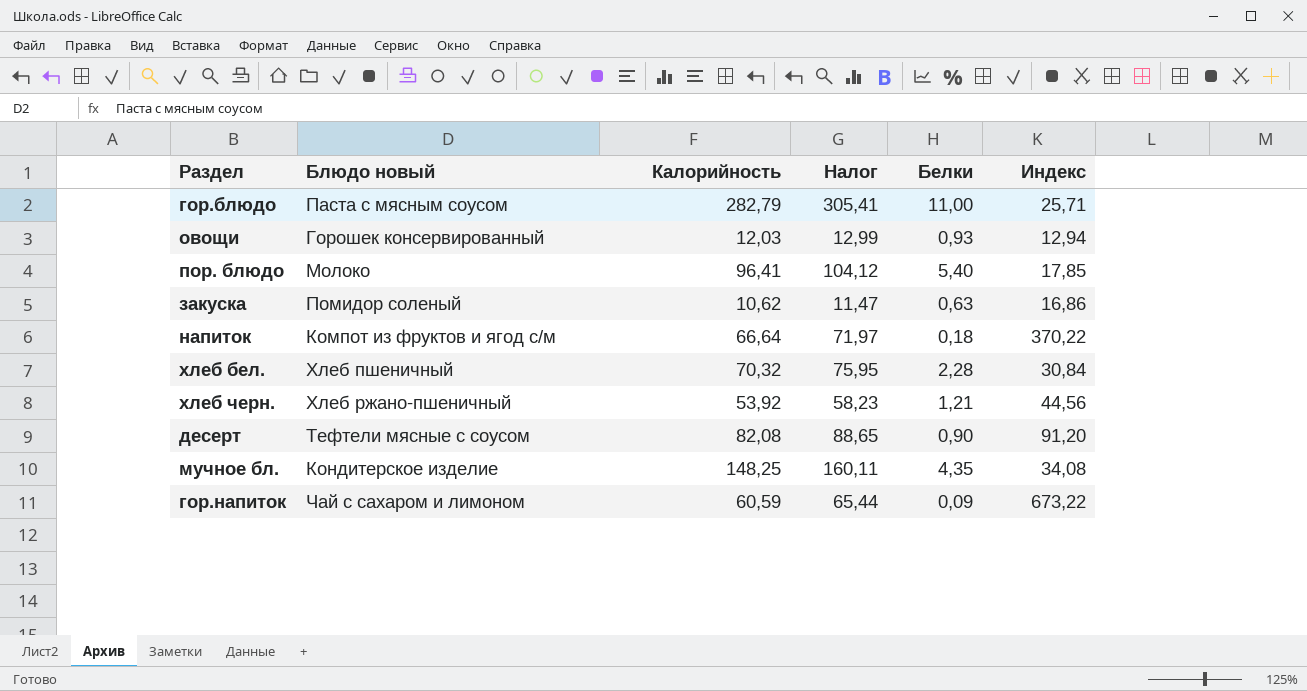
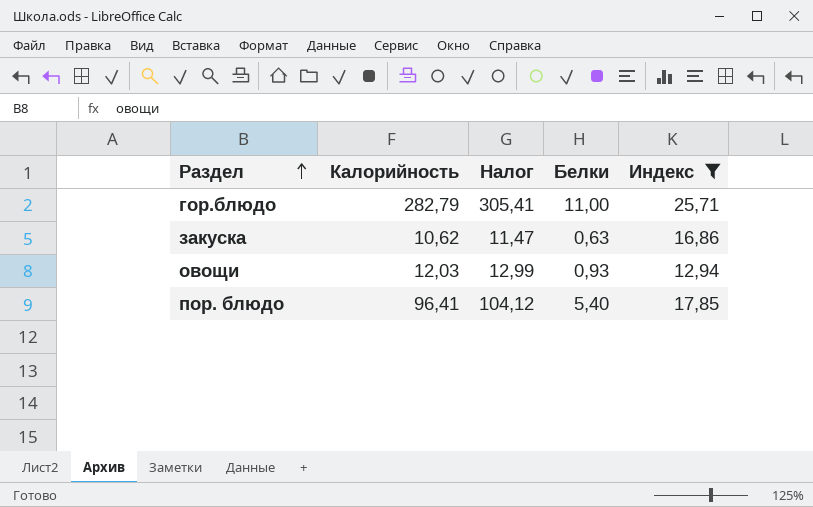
filter: none -> Индекс <= 25,71
row order: none -> Раздел ascending
column Блюдо новый | position: 2 -> none

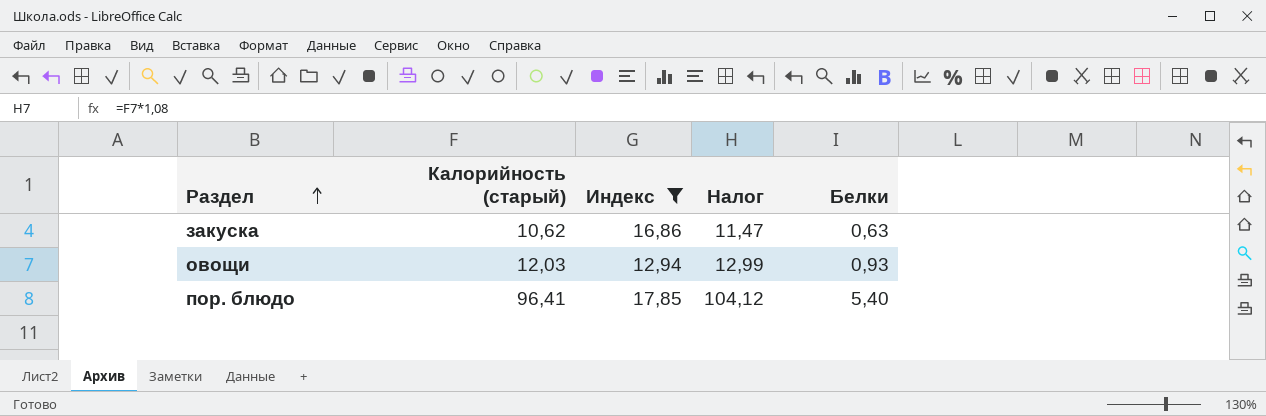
column name: Калорийность -> Калорийность (старый)
column Индекс | position: 5 -> 3
row гор.блюдо: 282,79 | 305,41 | 11,00 | 25,71 -> none

